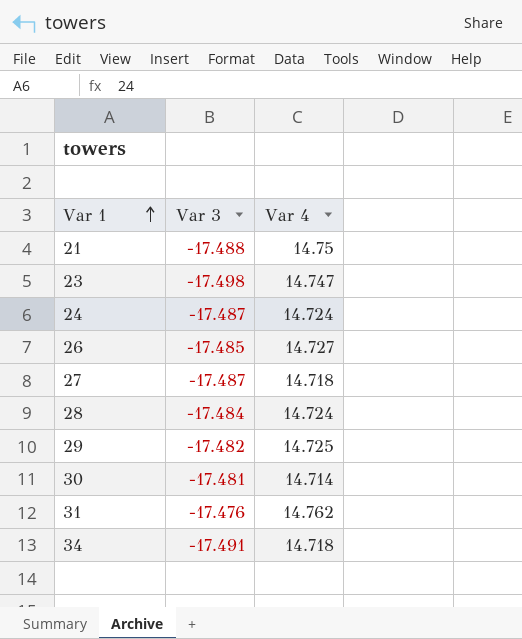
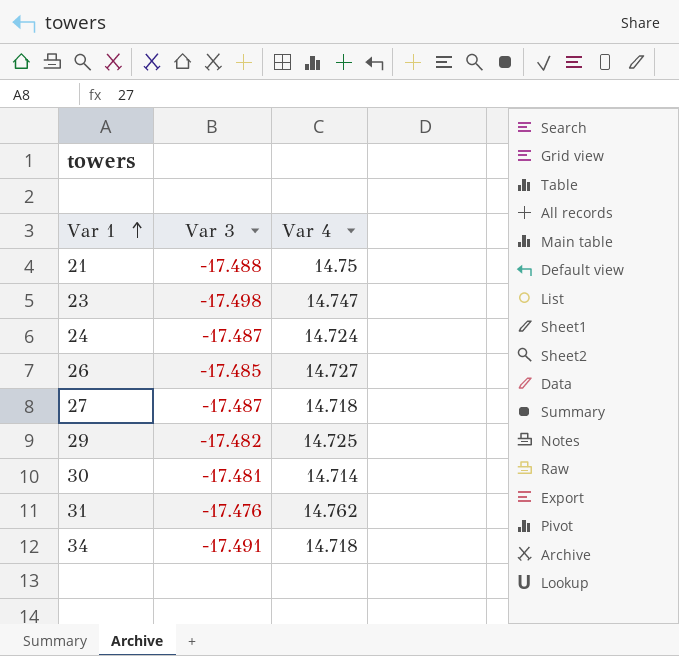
row 28: -17.484 | 14.724 -> none

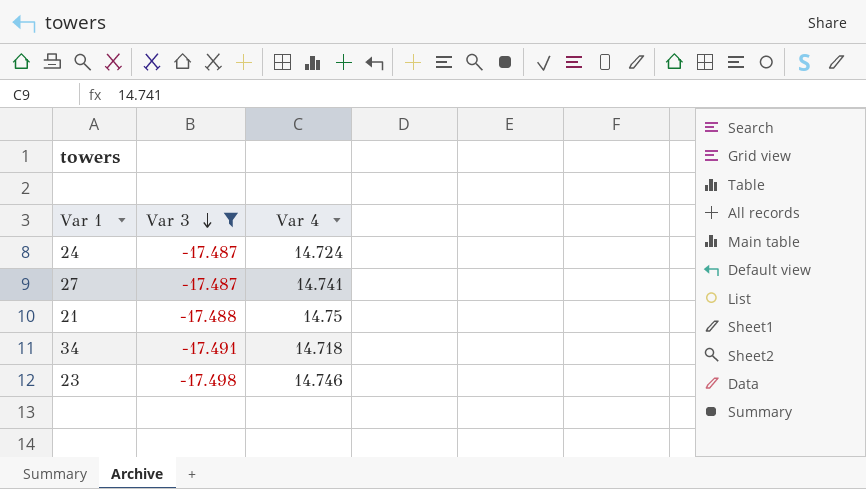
filter: none -> Var 3 <= -17.487
row order: Var 1 ascending -> Var 3 descending
27 | Var 4: 14.718 -> 14.741
23 | Var 4: 14.747 -> 14.746

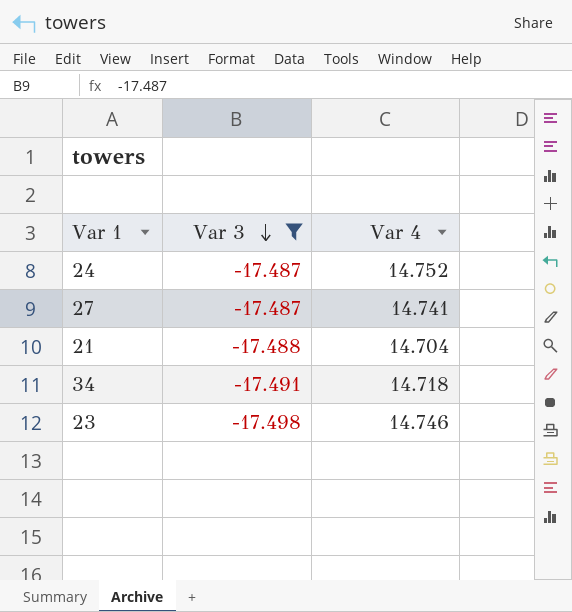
24 | Var 4: 14.724 -> 14.752
21 | Var 4: 14.75 -> 14.704

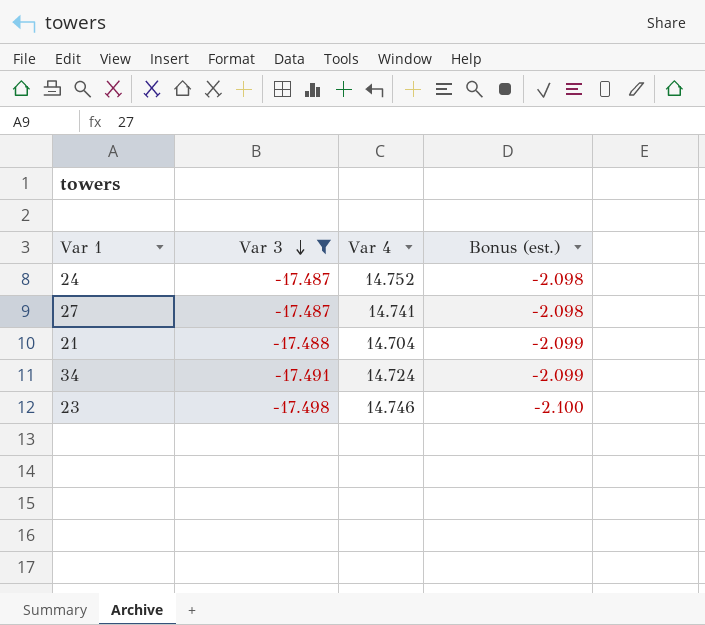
column Bonus (est.) | formula: none -> [Var 3] * 0.12
34 | Var 4: 14.718 -> 14.724

